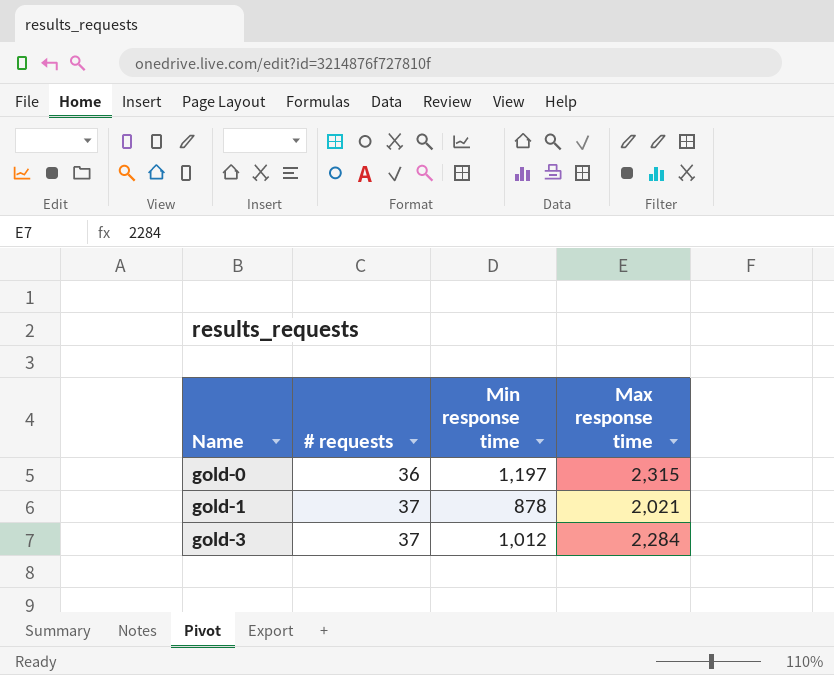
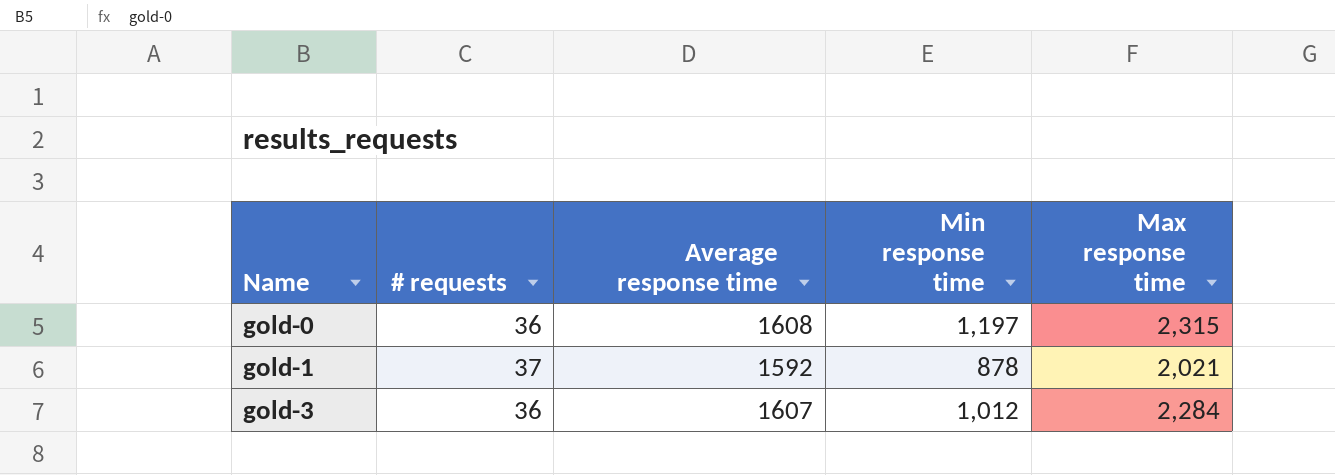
column Average response time | position: none -> 3
gold-3 | # requests: 37 -> 36

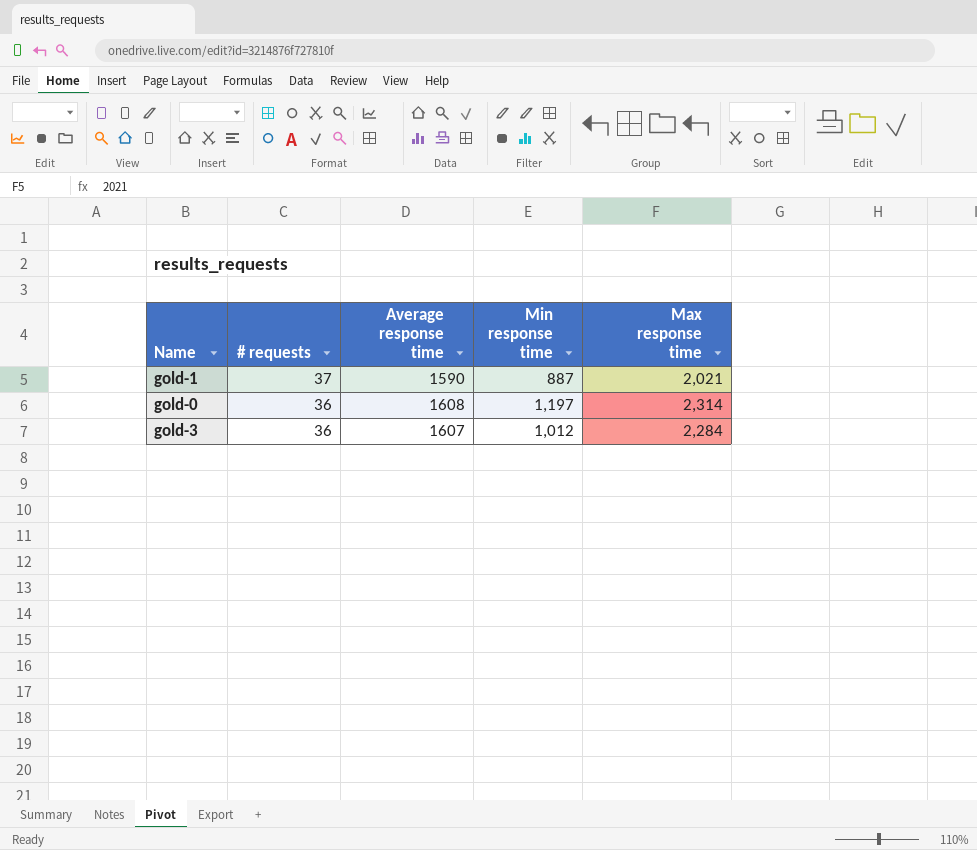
row order: Name ascending -> # requests descending
gold-1 | Average response time: 1592 -> 1590
gold-1 | Min response time: 878 -> 887
gold-0 | Max response time: 2,315 -> 2,314

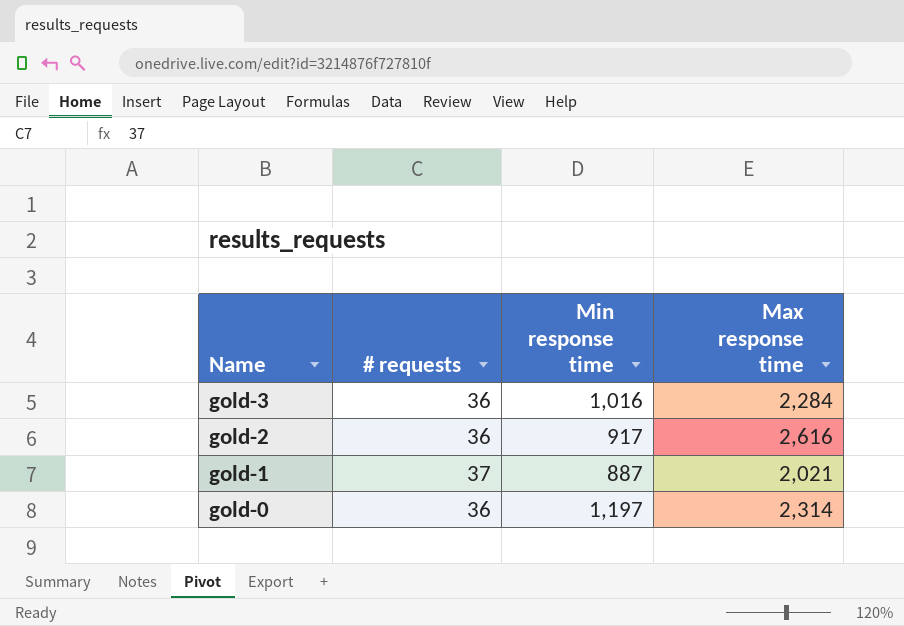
row order: # requests descending -> Name descending
column Average response time | position: 3 -> none
gold-3 | Min response time: 1,012 -> 1,016
row gold-2: none -> 36 | 917 | 2,616

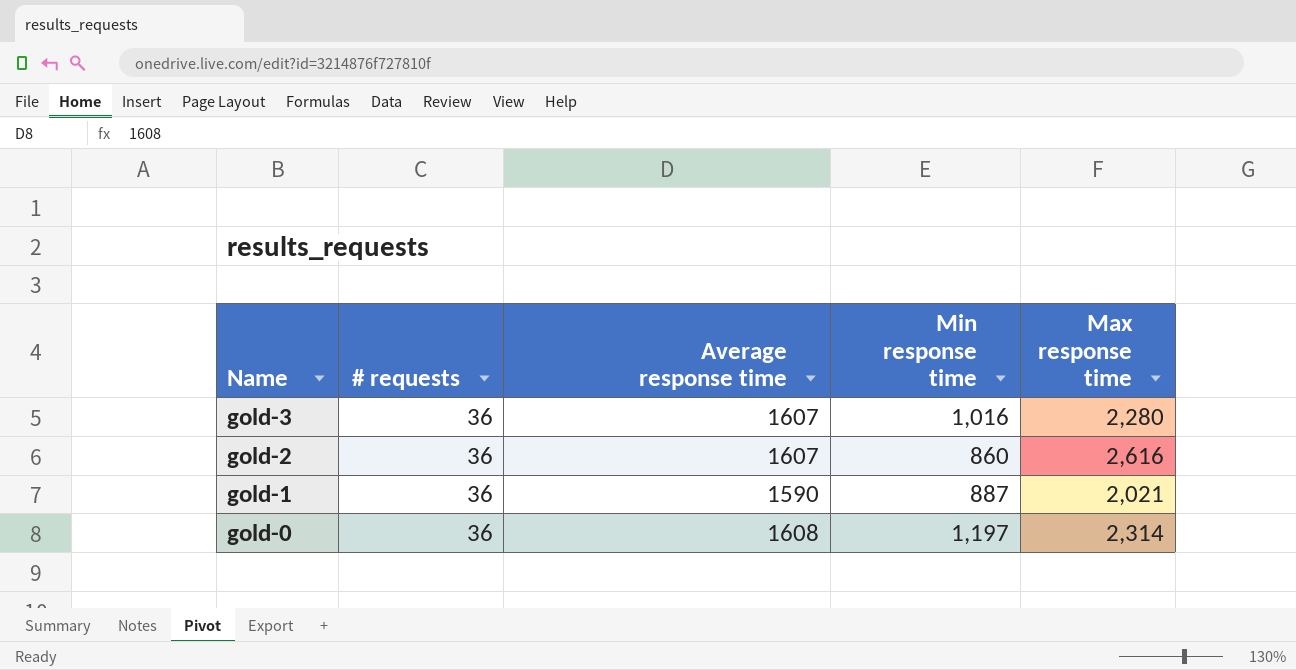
column Average response time | position: none -> 3
gold-3 | Max response time: 2,284 -> 2,280
gold-2 | Min response time: 917 -> 860
gold-1 | # requests: 37 -> 36

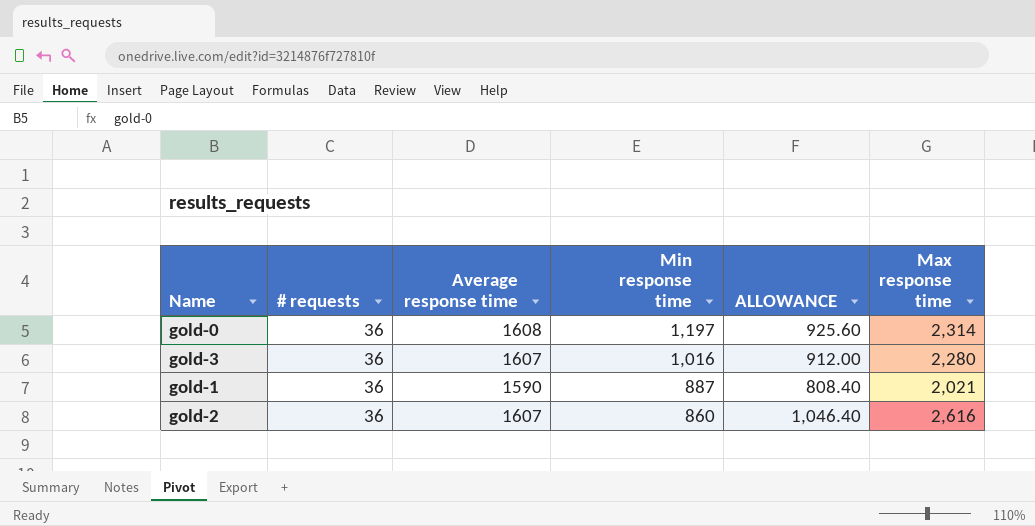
row order: Name descending -> Min response time descending
column ALLOWANCE | formula: none -> [Max response time] * 0.4

